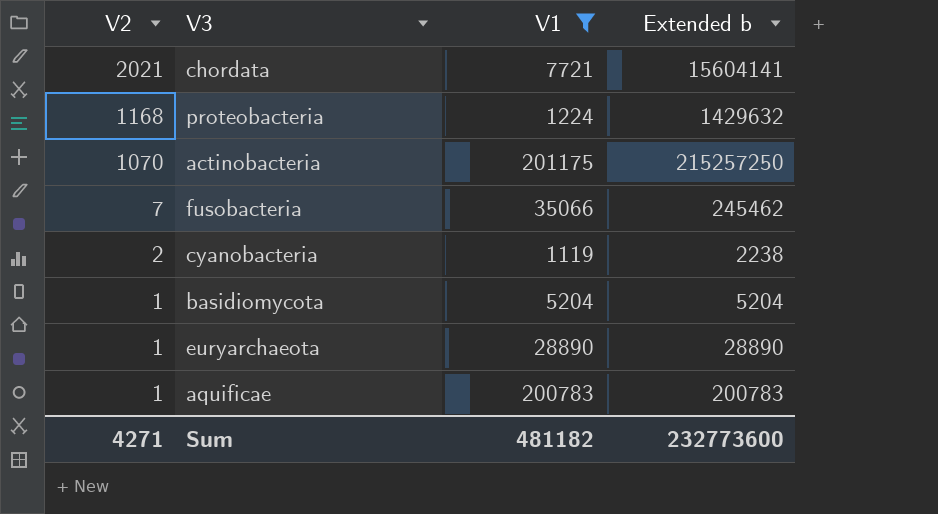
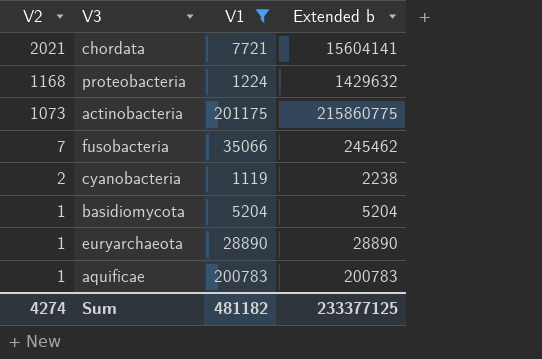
actinobacteria | V2: 1070 -> 1073
actinobacteria | Extended b: 215257250 -> 215860775
Sum | V2: 4271 -> 4274
Sum | Extended b: 232773600 -> 233377125

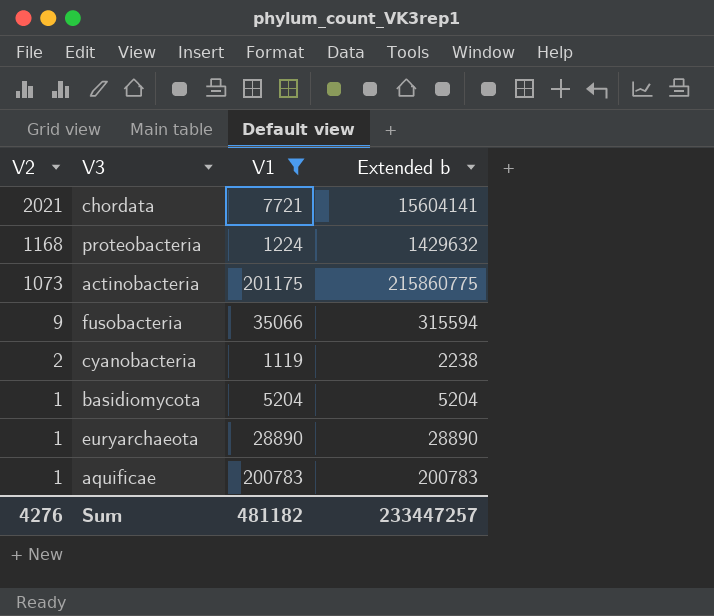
fusobacteria | V2: 7 -> 9
fusobacteria | Extended b: 245462 -> 315594
Sum | V2: 4274 -> 4276
Sum | Extended b: 233377125 -> 233447257

